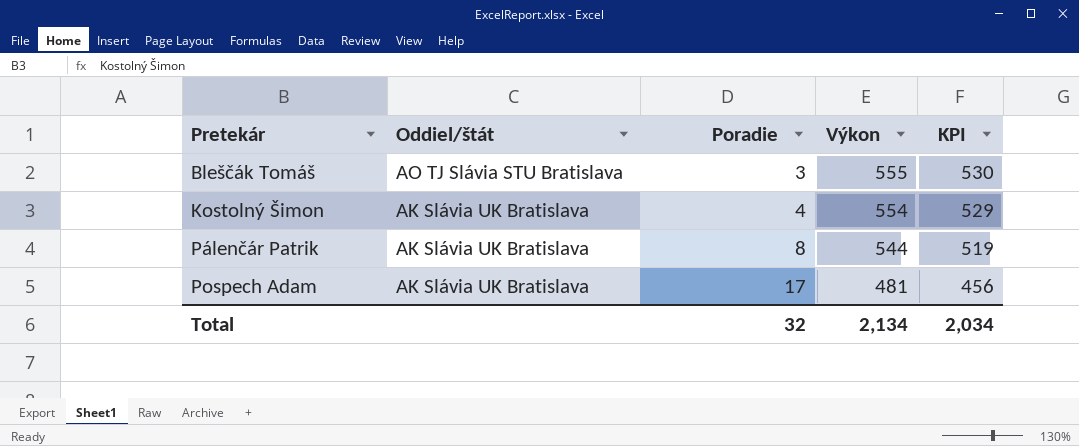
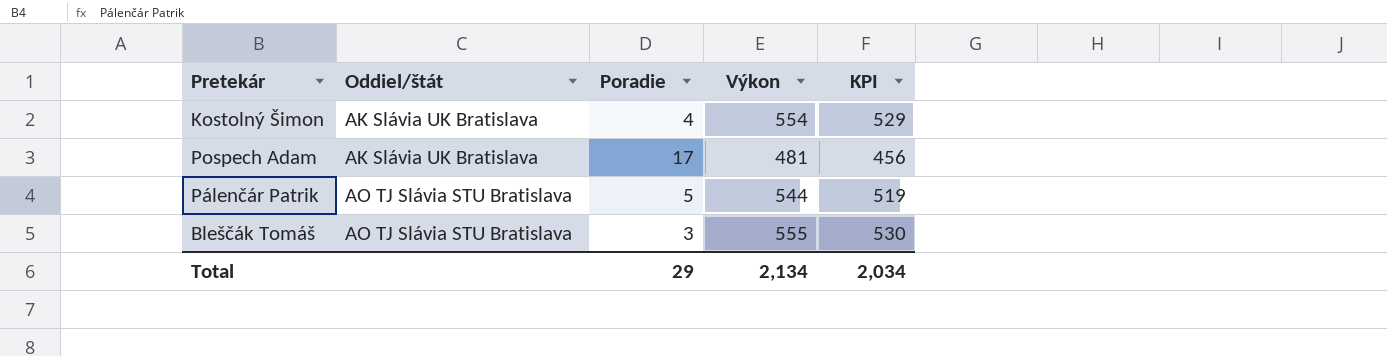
row order: Pretekár ascending -> Oddiel/štát ascending
Pálenčár Patrik | Oddiel/štát: AK Slávia UK Bratislava -> AO TJ Slávia STU Bratislava
Pálenčár Patrik | Poradie: 8 -> 5
Total | Poradie: 32 -> 29

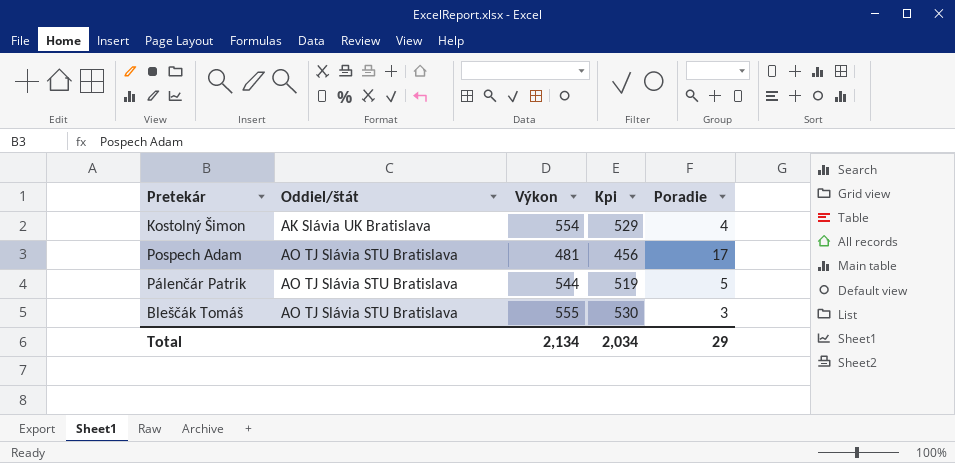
column name: KPI -> Kpi
column Poradie | position: 3 -> 5
Pospech Adam | Oddiel/štát: AK Slávia UK Bratislava -> AO TJ Slávia STU Bratislava

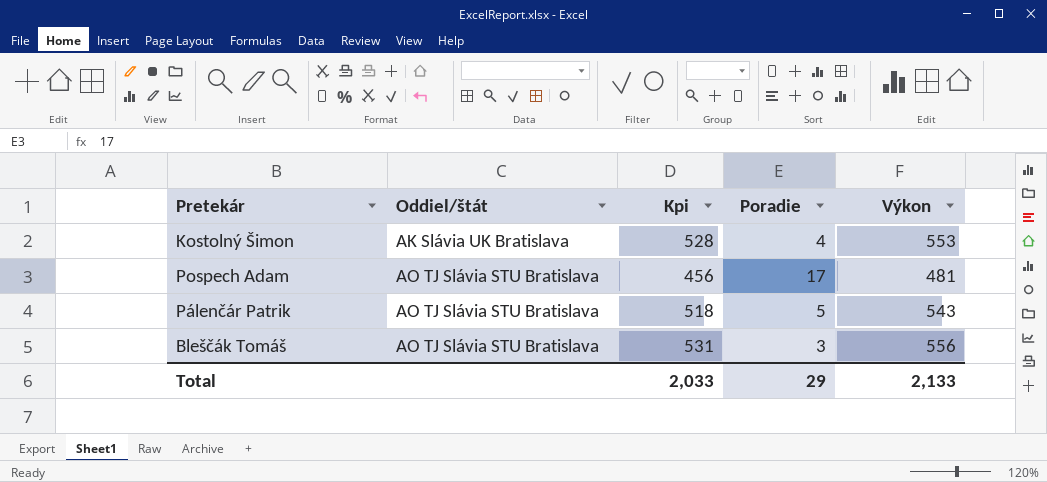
column Výkon | position: 3 -> 5
Kostolný Šimon | Kpi: 529 -> 528
Kostolný Šimon | Výkon: 554 -> 553
Pálenčár Patrik | Kpi: 519 -> 518
Pálenčár Patrik | Výkon: 544 -> 543
Bleščák Tomáš | Kpi: 530 -> 531
Bleščák Tomáš | Výkon: 555 -> 556
Total | Kpi: 2,034 -> 2,033
Total | Výkon: 2,134 -> 2,133

